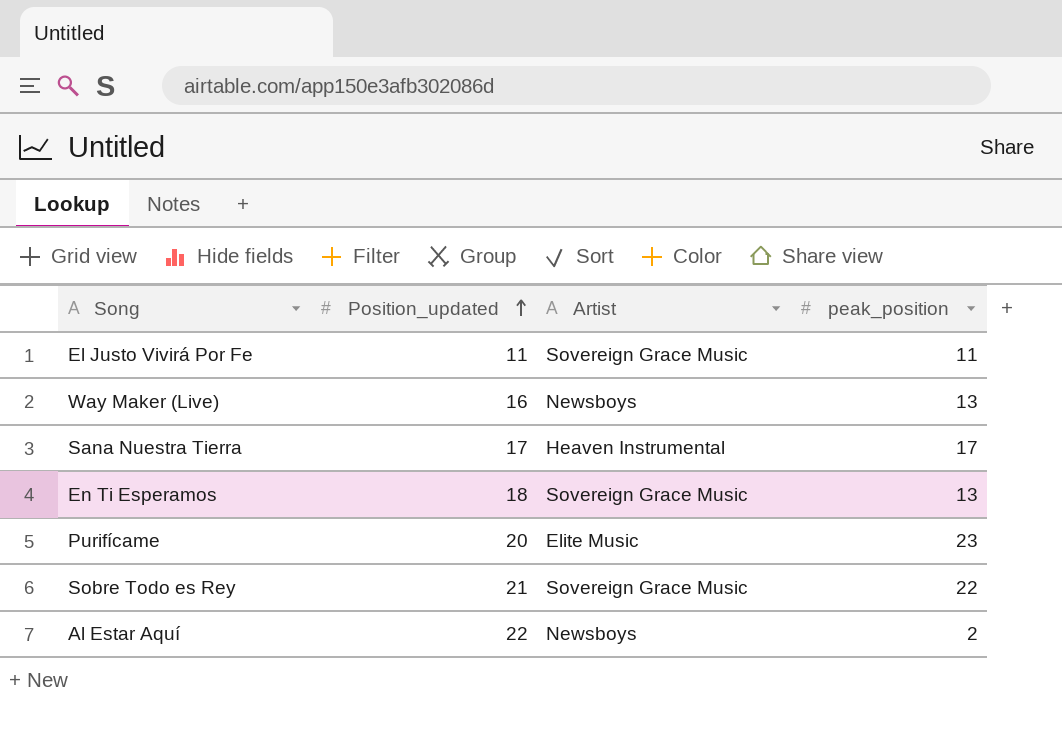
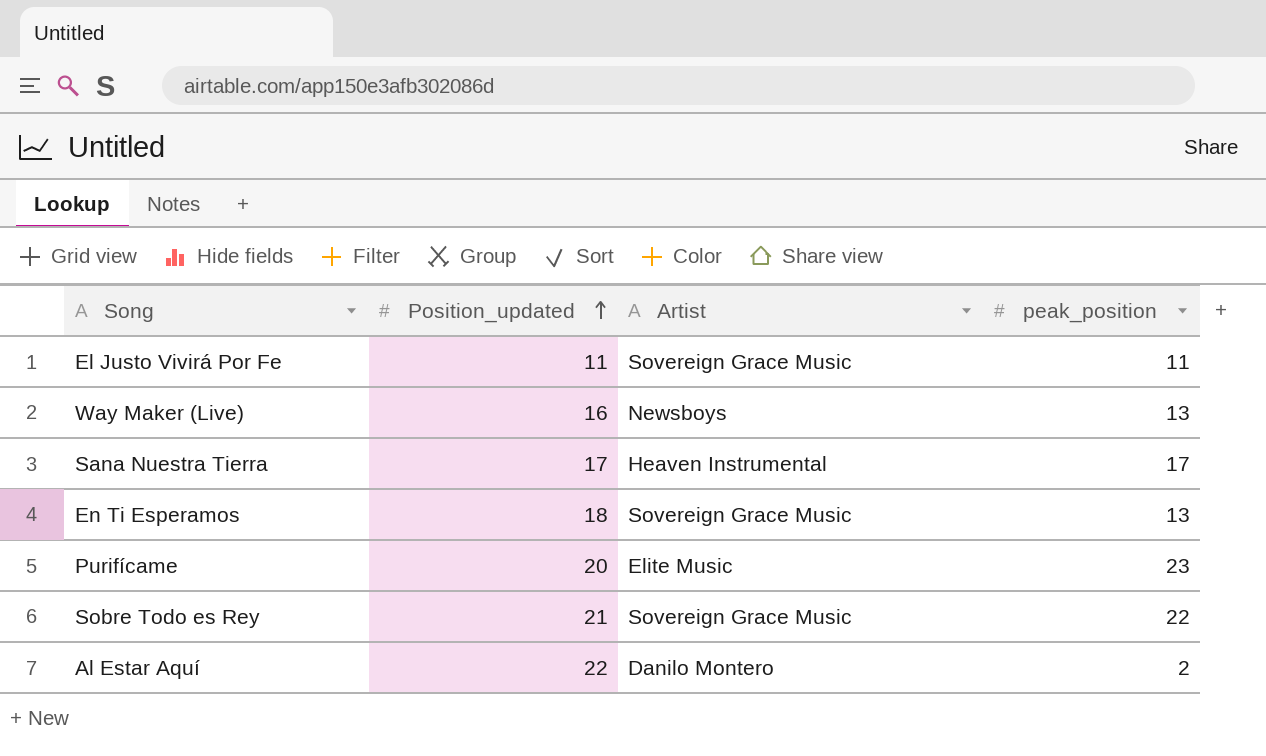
Al Estar Aquí | Artist: Newsboys -> Danilo Montero

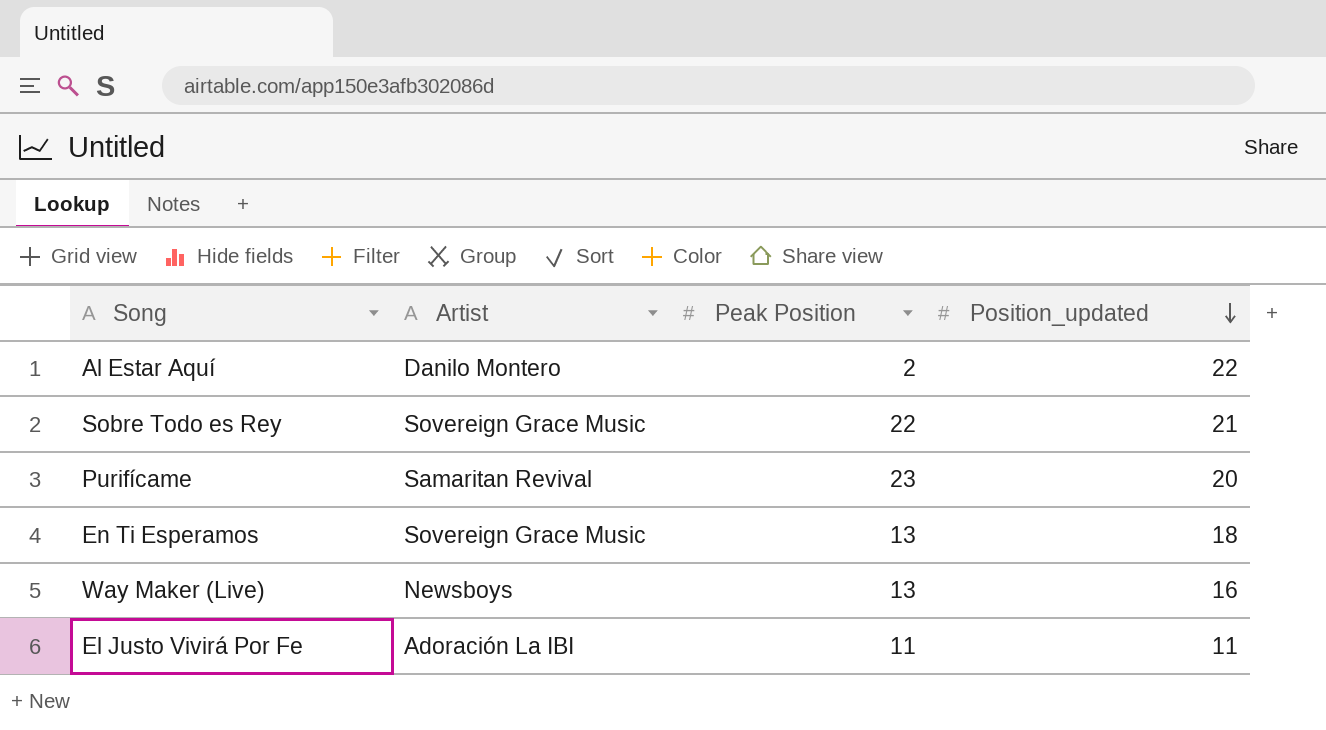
row order: Position_updated ascending -> Position_updated descending
column name: peak_position -> Peak Position
column Position_updated | position: 2 -> 4
row Sana Nuestra Tierra: 17 | Heaven Instrumental | 17 -> none
Purifícame | Artist: Elite Music -> Samaritan Revival
El Justo Vivirá Por Fe | Artist: Sovereign Grace Music -> Adoración La IBI

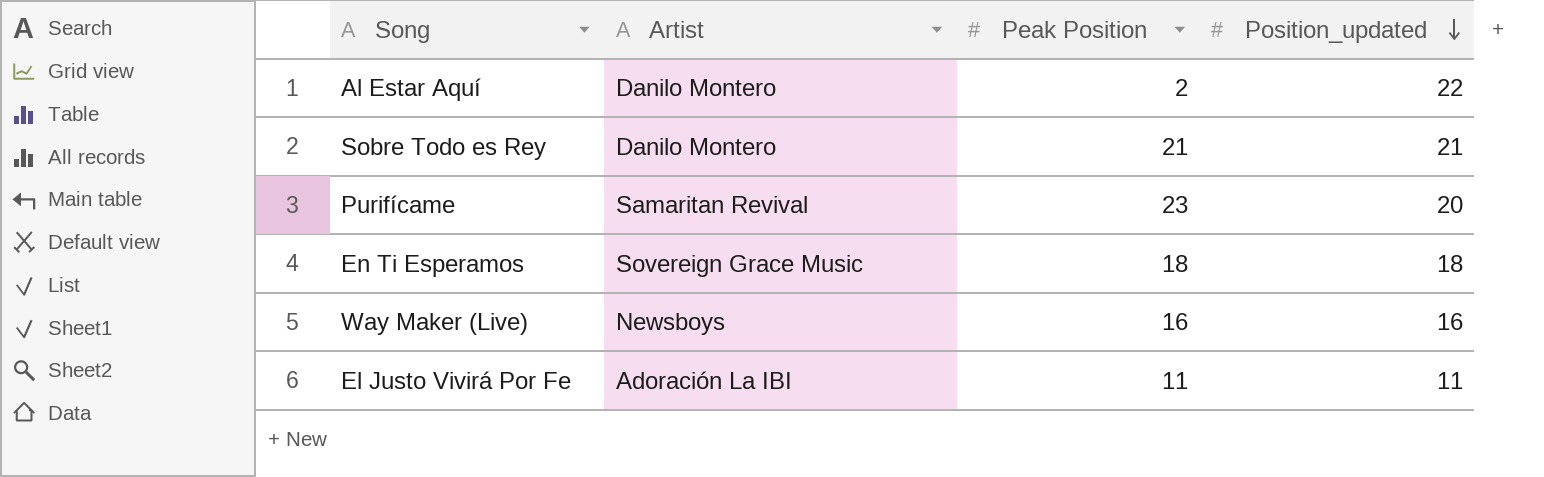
Sobre Todo es Rey | Artist: Sovereign Grace Music -> Danilo Montero
Sobre Todo es Rey | Peak Position: 22 -> 21
En Ti Esperamos | Peak Position: 13 -> 18
Way Maker (Live) | Peak Position: 13 -> 16

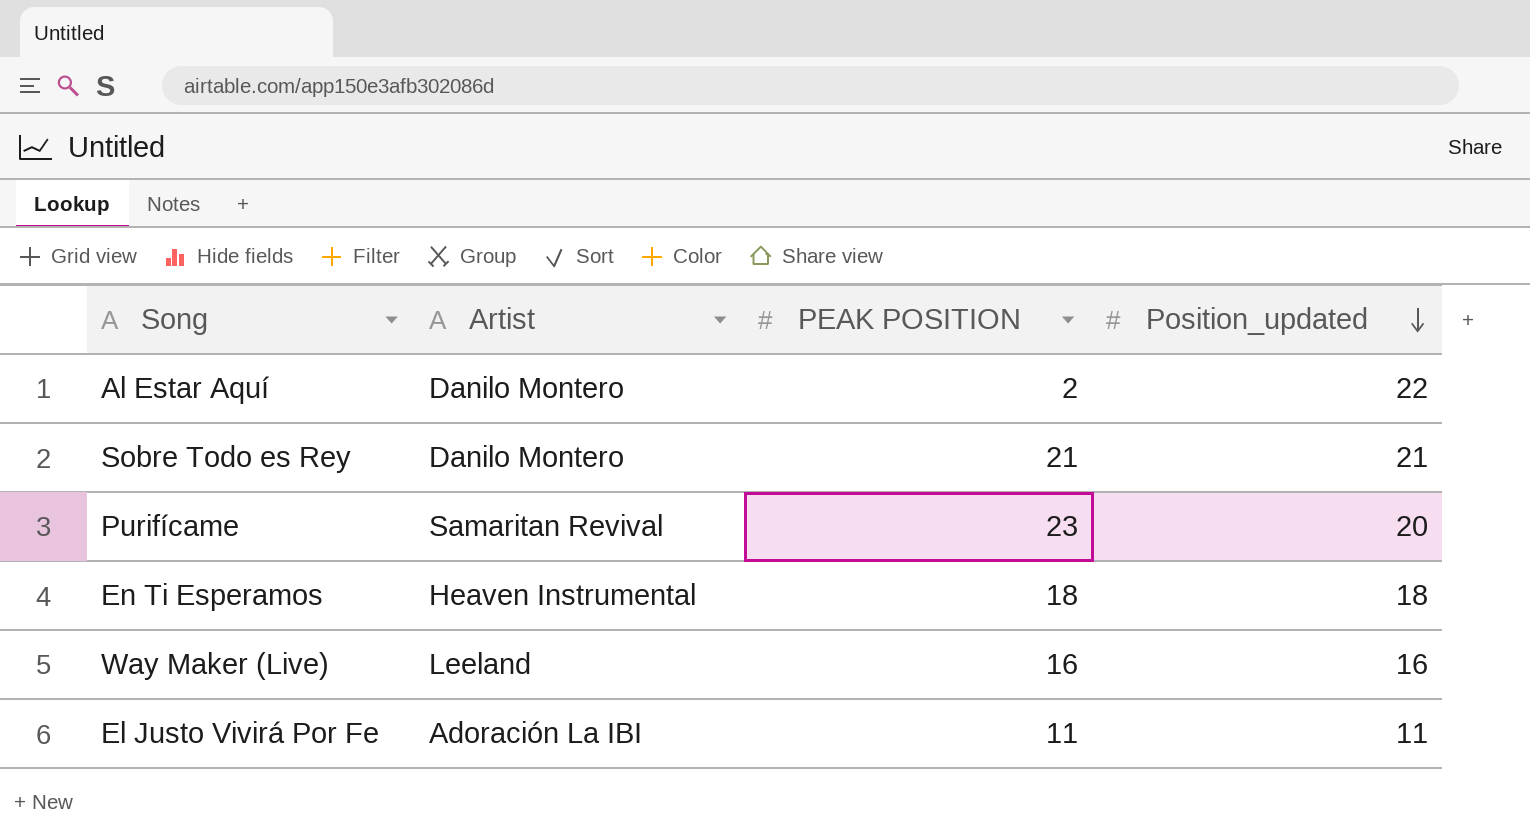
column name: Peak Position -> PEAK POSITION
En Ti Esperamos | Artist: Sovereign Grace Music -> Heaven Instrumental
Way Maker (Live) | Artist: Newsboys -> Leeland

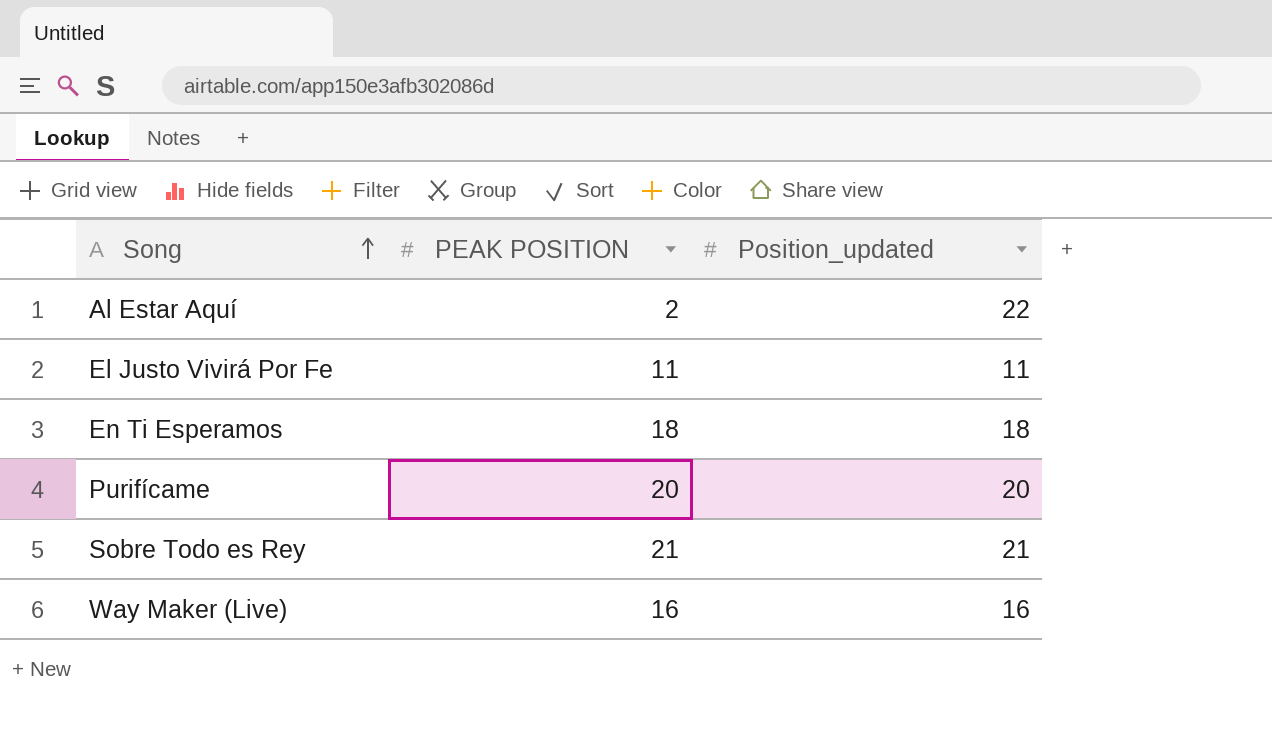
row order: Position_updated descending -> Song ascending
column Artist | position: 2 -> none
Purifícame | PEAK POSITION: 23 -> 20

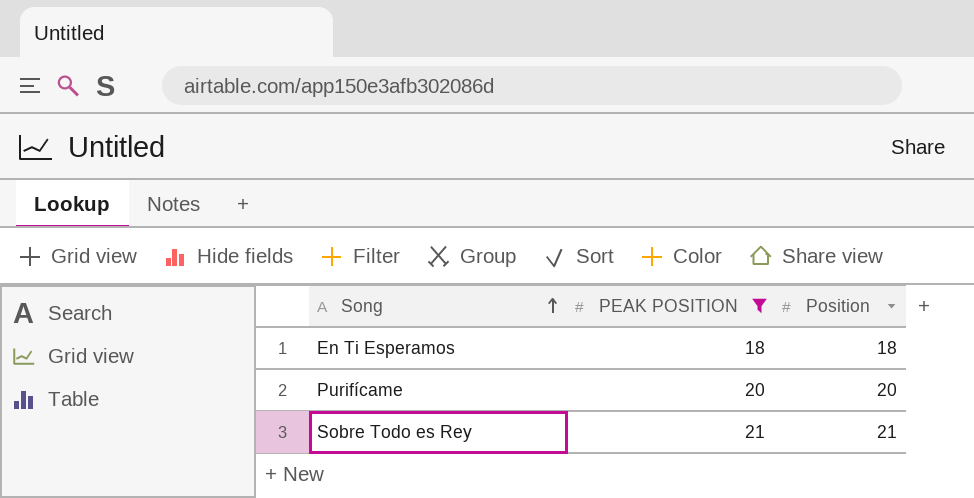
filter: none -> PEAK POSITION >= 18
column name: Position_updated -> Position

